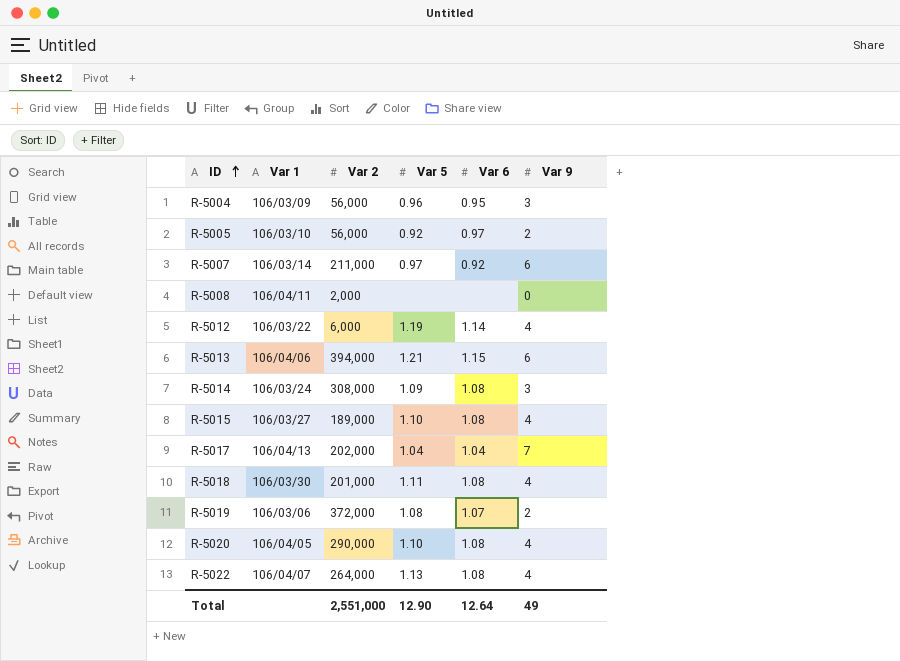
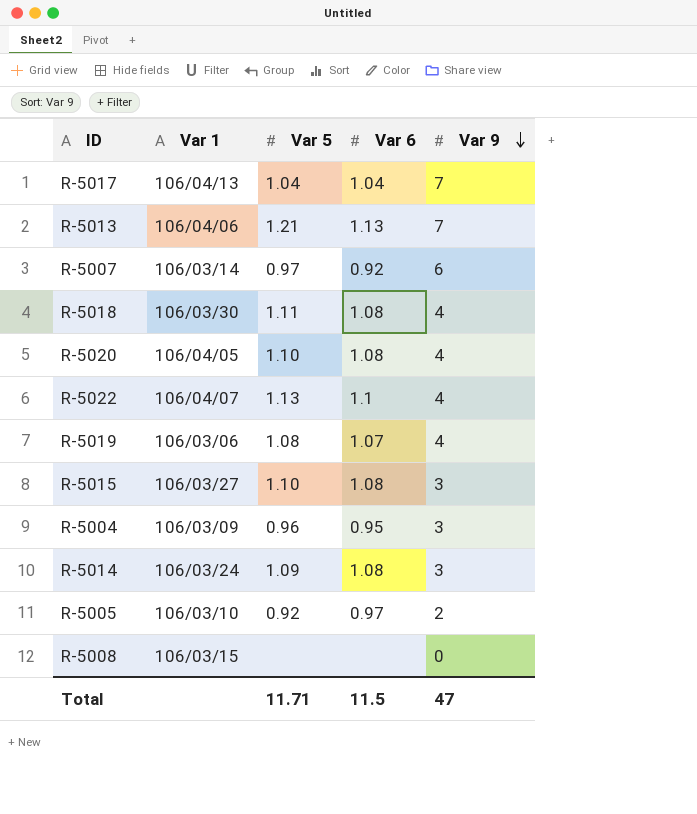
row order: ID ascending -> Var 9 descending
column Var 2 | position: 3 -> none
row R-5012: 106/03/22 | 6,000 | 1.19 | 1.14 | 4 -> none
R-5013 | Var 6: 1.15 -> 1.13
R-5013 | Var 9: 6 -> 7
R-5022 | Var 6: 1.08 -> 1.1
R-5019 | Var 9: 2 -> 4
R-5015 | Var 9: 4 -> 3
R-5008 | Var 1: 106/04/11 -> 106/03/15
Total | Var 5: 12.90 -> 11.71
Total | Var 6: 12.64 -> 11.5
Total | Var 9: 49 -> 47

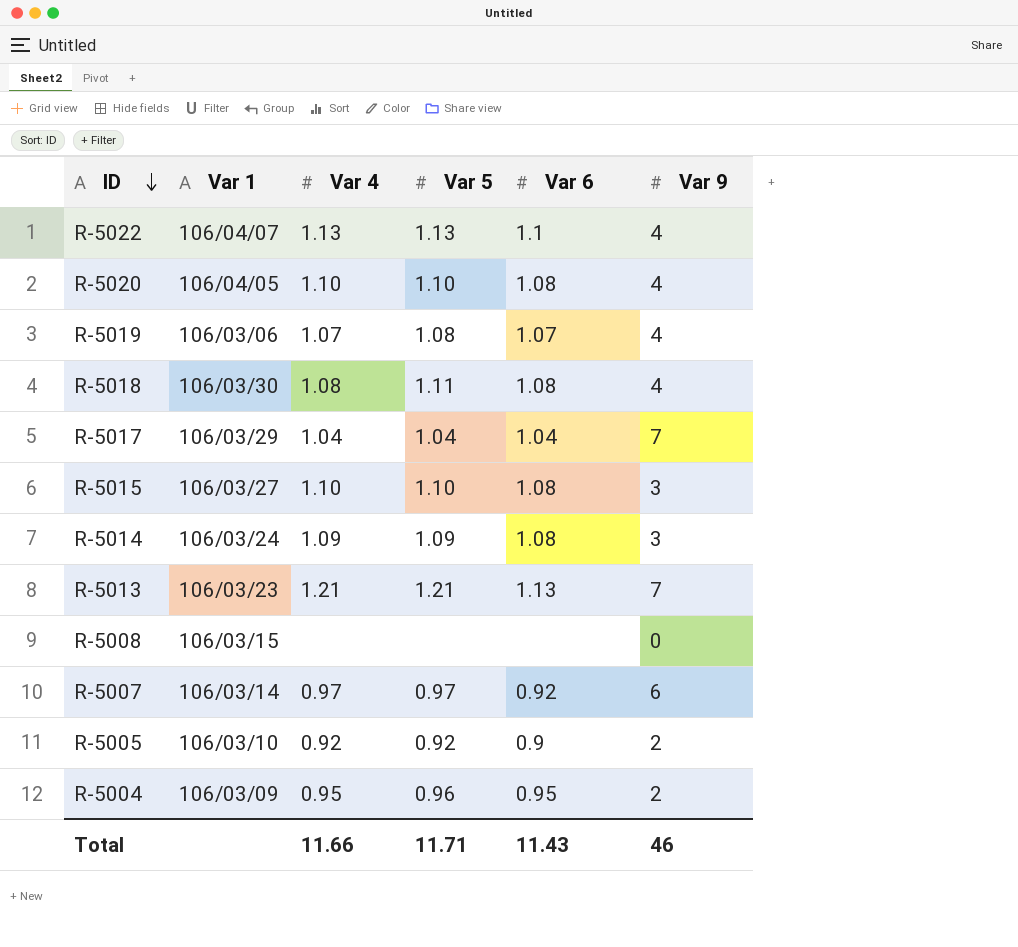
row order: Var 9 descending -> ID descending
column Var 4 | position: none -> 3
R-5017 | Var 1: 106/04/13 -> 106/03/29
R-5013 | Var 1: 106/04/06 -> 106/03/23
R-5005 | Var 6: 0.97 -> 0.9
R-5004 | Var 9: 3 -> 2
Total | Var 6: 11.5 -> 11.43
Total | Var 9: 47 -> 46

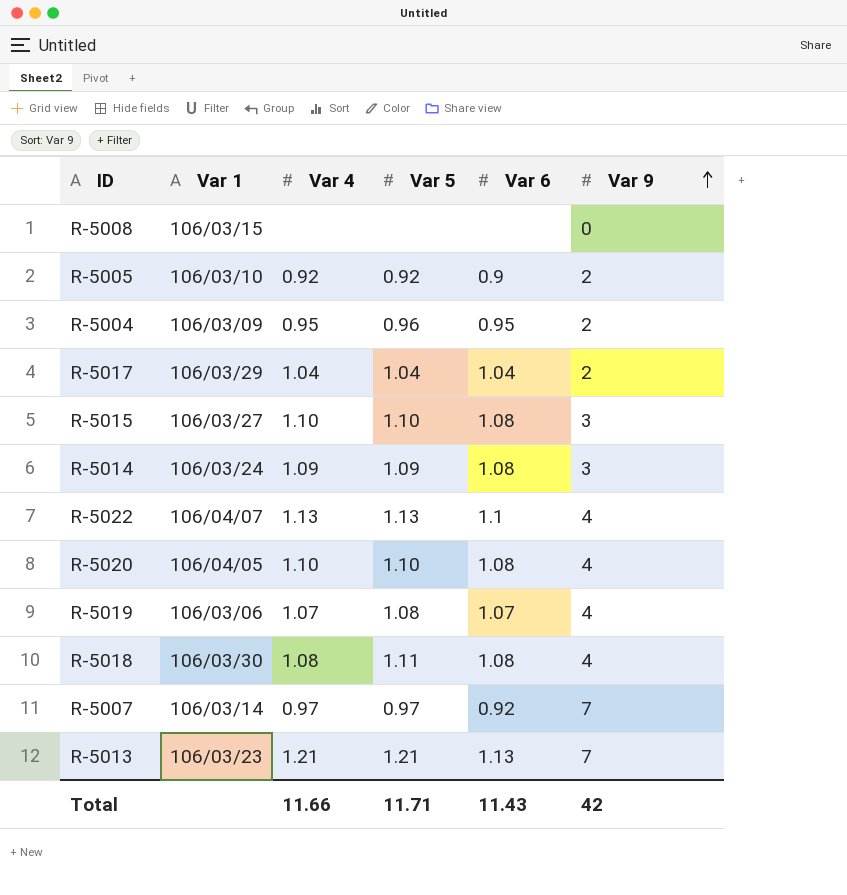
row order: ID descending -> Var 9 ascending
R-5017 | Var 9: 7 -> 2
R-5007 | Var 9: 6 -> 7
Total | Var 9: 46 -> 42

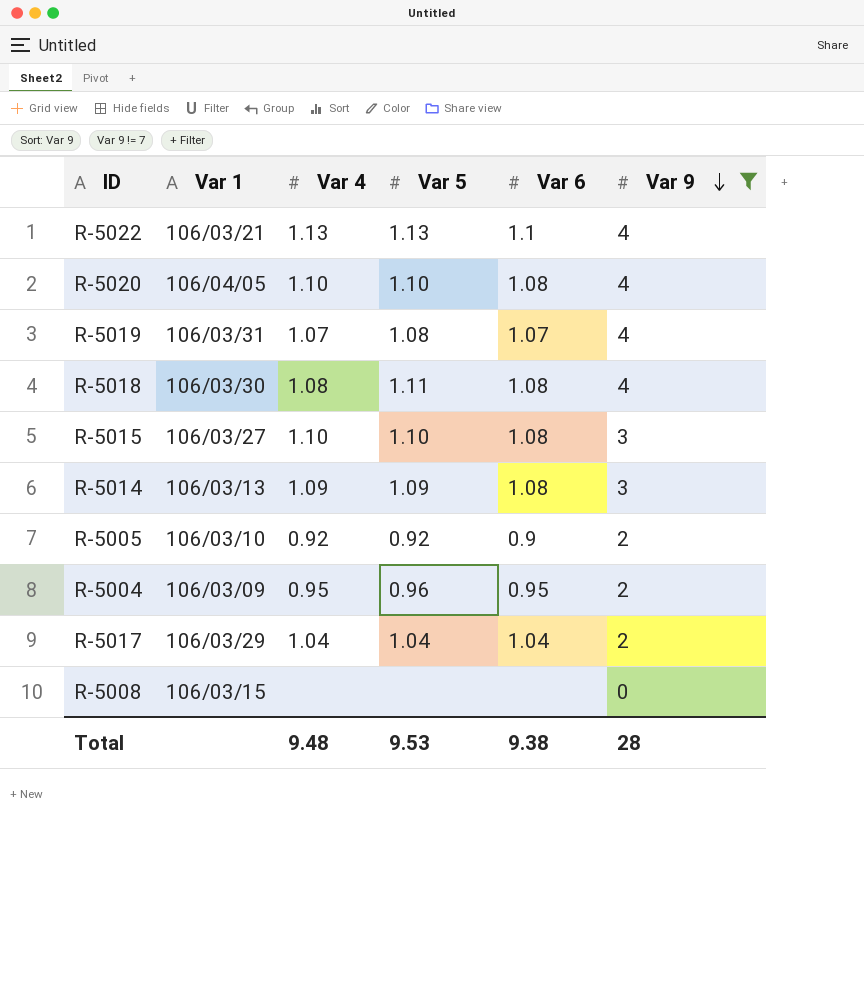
filter: none -> Var 9 != 7
row order: Var 9 ascending -> Var 9 descending
R-5022 | Var 1: 106/04/07 -> 106/03/21
R-5019 | Var 1: 106/03/06 -> 106/03/31
R-5014 | Var 1: 106/03/24 -> 106/03/13
Total | Var 4: 11.66 -> 9.48
Total | Var 5: 11.71 -> 9.53
Total | Var 6: 11.43 -> 9.38
Total | Var 9: 42 -> 28

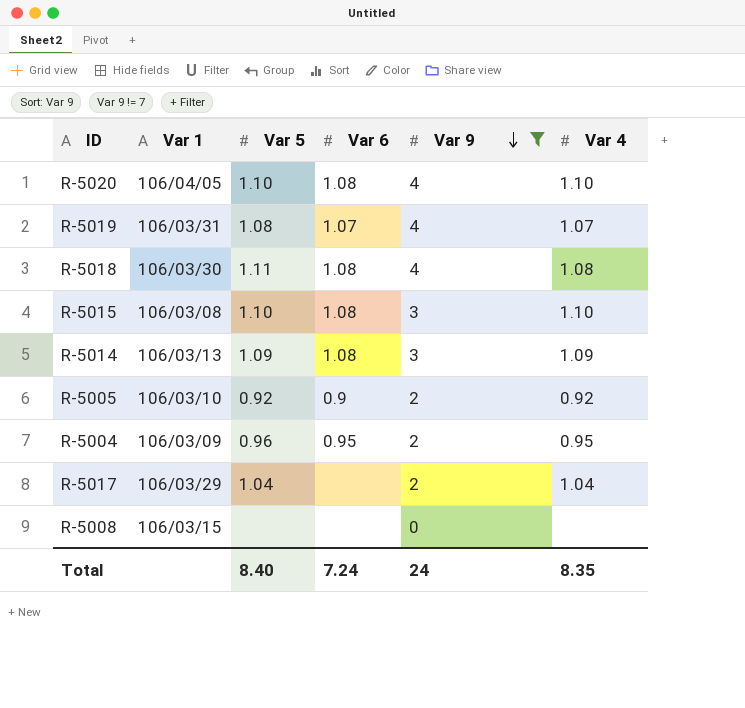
column Var 4 | position: 3 -> 6
row R-5022: 106/03/21 | 1.13 | 1.13 | 1.1 | 4 -> none
R-5015 | Var 1: 106/03/27 -> 106/03/08
R-5017 | Var 6: 1.04 -> none
Total | Var 5: 9.53 -> 8.40
Total | Var 6: 9.38 -> 7.24
Total | Var 9: 28 -> 24
Total | Var 4: 9.48 -> 8.35

